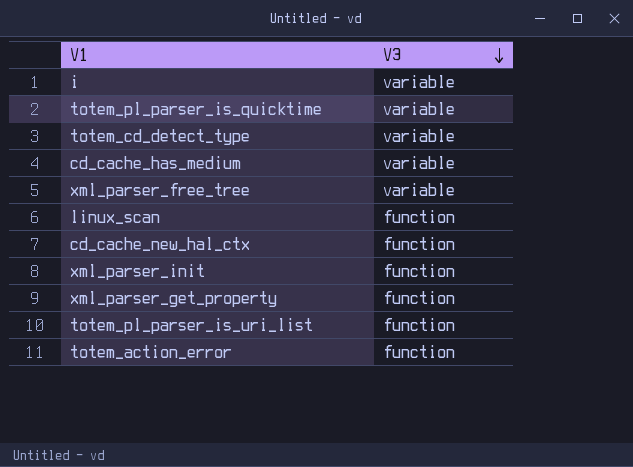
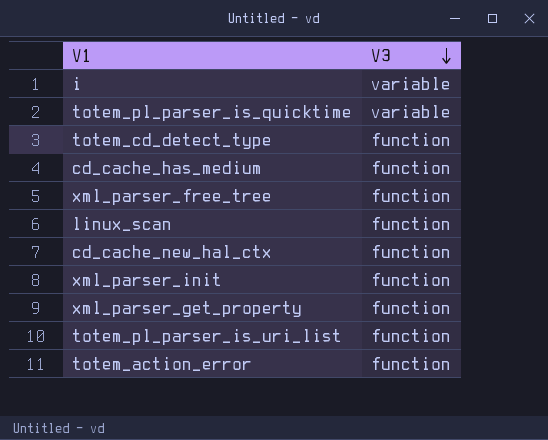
totem_cd_detect_type | V3: variable -> function
cd_cache_has_medium | V3: variable -> function
xml_parser_free_tree | V3: variable -> function

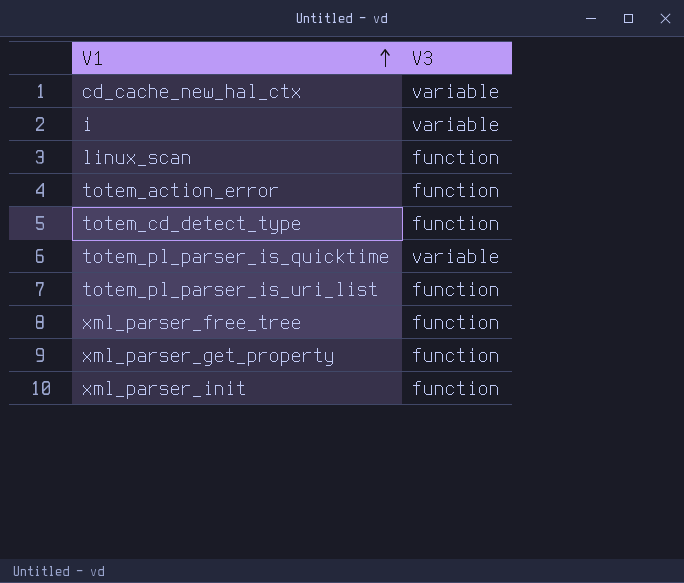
row order: V3 descending -> V1 ascending
row cd_cache_has_medium: function -> none
cd_cache_new_hal_ctx | V3: function -> variable

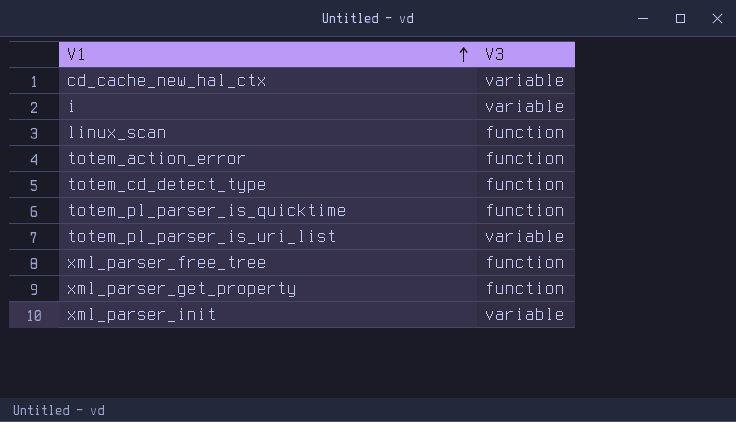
totem_pl_parser_is_quicktime | V3: variable -> function
totem_pl_parser_is_uri_list | V3: function -> variable
xml_parser_init | V3: function -> variable

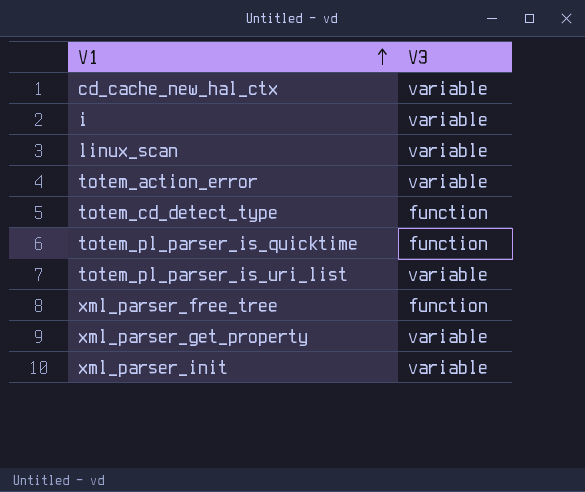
linux_scan | V3: function -> variable
totem_action_error | V3: function -> variable
xml_parser_get_property | V3: function -> variable

